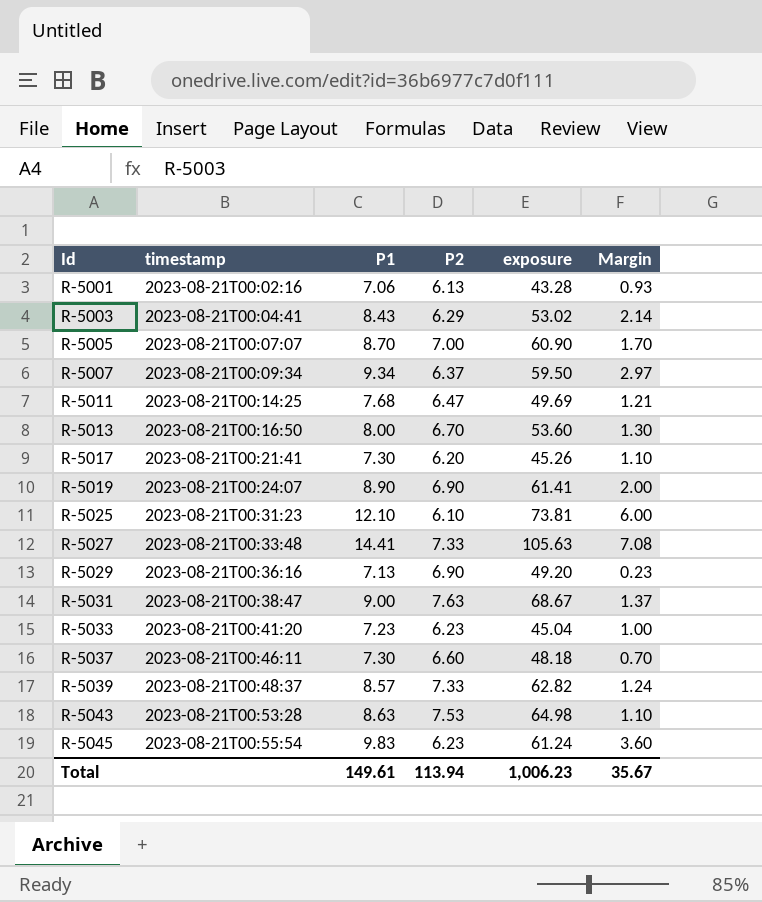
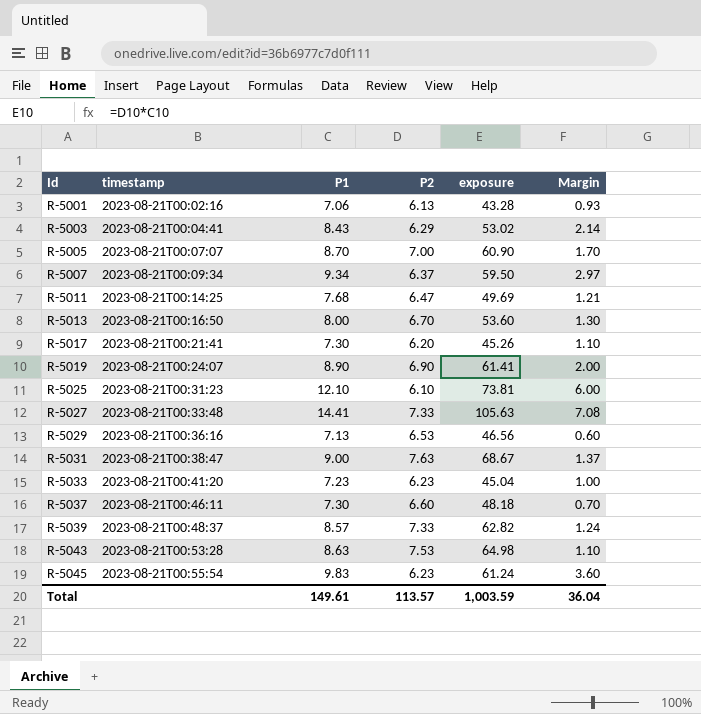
R-5029 | P2: 6.90 -> 6.53
R-5029 | exposure: 49.20 -> 46.56
R-5029 | Margin: 0.23 -> 0.60
Total | P2: 113.94 -> 113.57
Total | exposure: 1,006.23 -> 1,003.59
Total | Margin: 35.67 -> 36.04

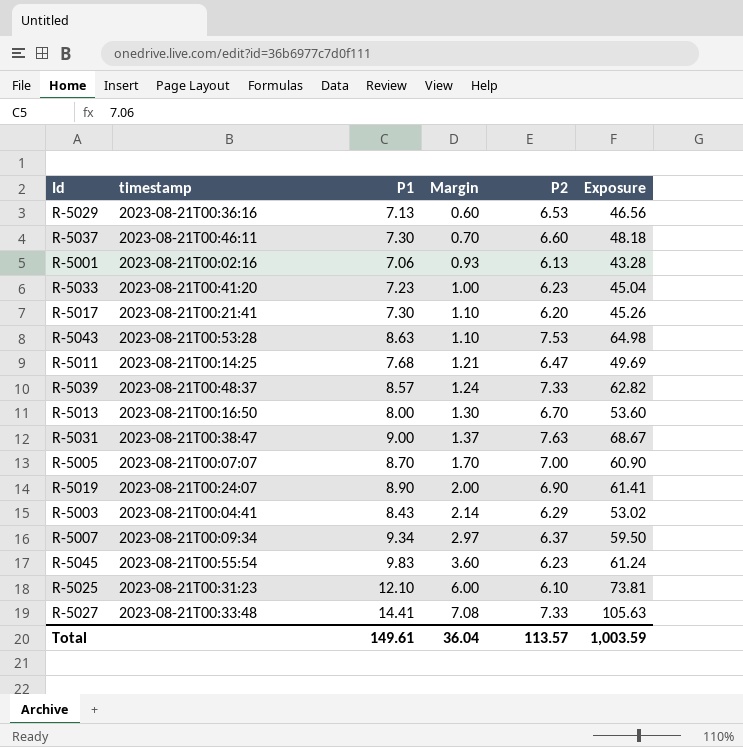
row order: Id ascending -> Margin ascending
column Margin | position: 6 -> 4
column name: exposure -> Exposure

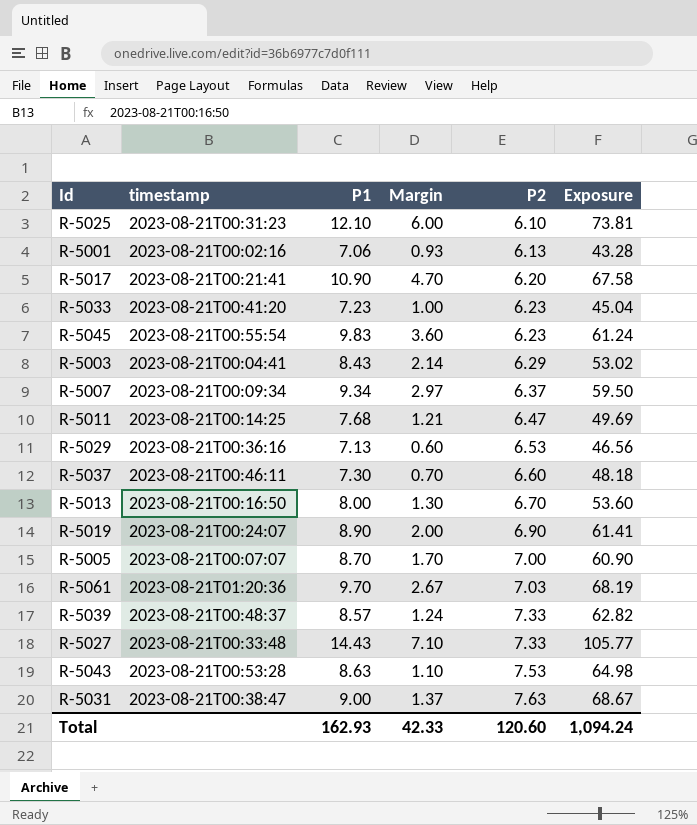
row order: Margin ascending -> P2 ascending
R-5017 | P1: 7.30 -> 10.90
R-5017 | Margin: 1.10 -> 4.70
R-5017 | Exposure: 45.26 -> 67.58
row R-5061: none -> 2023-08-21T01:20:36 | 9.70 | 2.67 | 7.03 | 68.19
R-5027 | P1: 14.41 -> 14.43
R-5027 | Margin: 7.08 -> 7.10
R-5027 | Exposure: 105.63 -> 105.77
Total | P1: 149.61 -> 162.93
Total | Margin: 36.04 -> 42.33
Total | P2: 113.57 -> 120.60
Total | Exposure: 1,003.59 -> 1,094.24

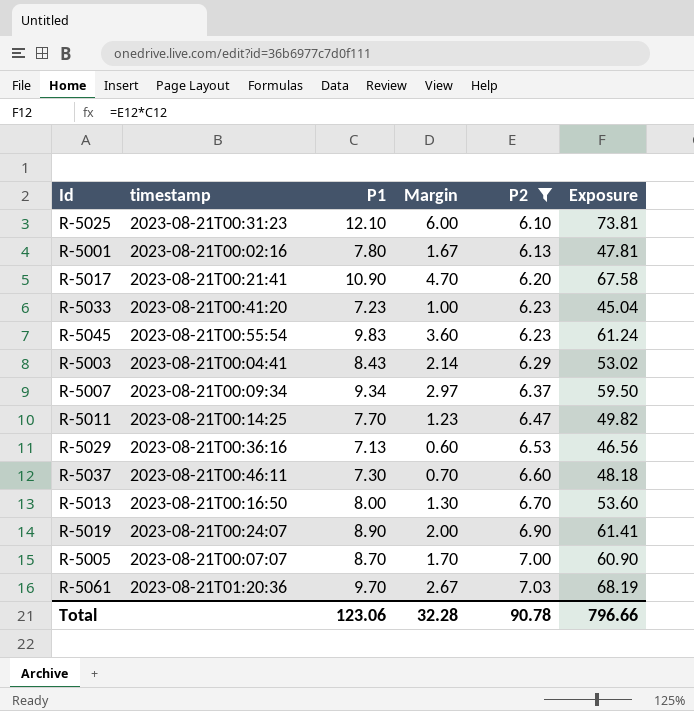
filter: none -> P2 <= 7.03
R-5001 | P1: 7.06 -> 7.80
R-5001 | Margin: 0.93 -> 1.67
R-5001 | Exposure: 43.28 -> 47.81
R-5011 | P1: 7.68 -> 7.70
R-5011 | Margin: 1.21 -> 1.23
R-5011 | Exposure: 49.69 -> 49.82
Total | P1: 162.93 -> 123.06
Total | Margin: 42.33 -> 32.28
Total | P2: 120.60 -> 90.78
Total | Exposure: 1,094.24 -> 796.66

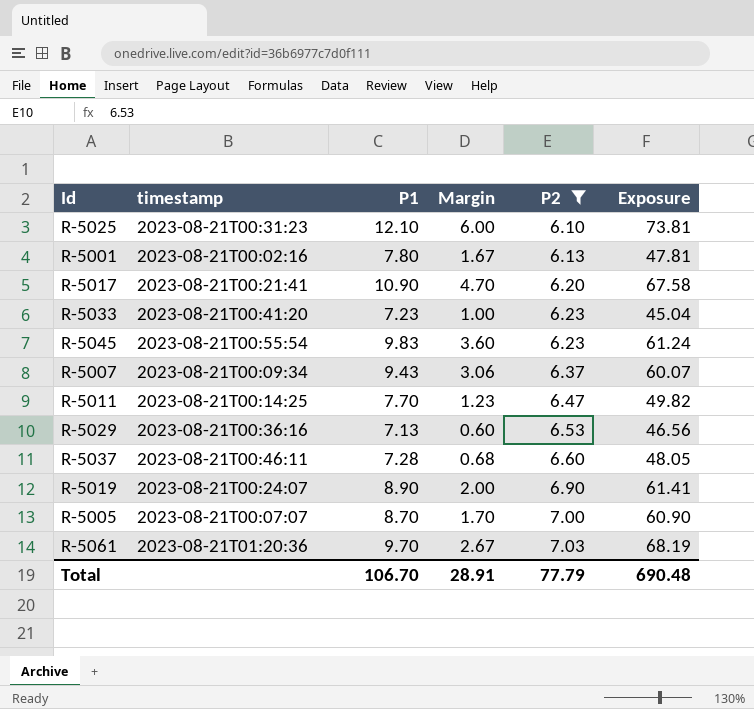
row R-5003: 2023-08-21T00:04:41 | 8.43 | 2.14 | 6.29 | 53.02 -> none
row R-5013: 2023-08-21T00:16:50 | 8.00 | 1.30 | 6.70 | 53.60 -> none
R-5007 | P1: 9.34 -> 9.43
R-5007 | Margin: 2.97 -> 3.06
R-5007 | Exposure: 59.50 -> 60.07
R-5037 | P1: 7.30 -> 7.28
R-5037 | Margin: 0.70 -> 0.68
R-5037 | Exposure: 48.18 -> 48.05
Total | P1: 123.06 -> 106.70
Total | Margin: 32.28 -> 28.91
Total | P2: 90.78 -> 77.79
Total | Exposure: 796.66 -> 690.48

